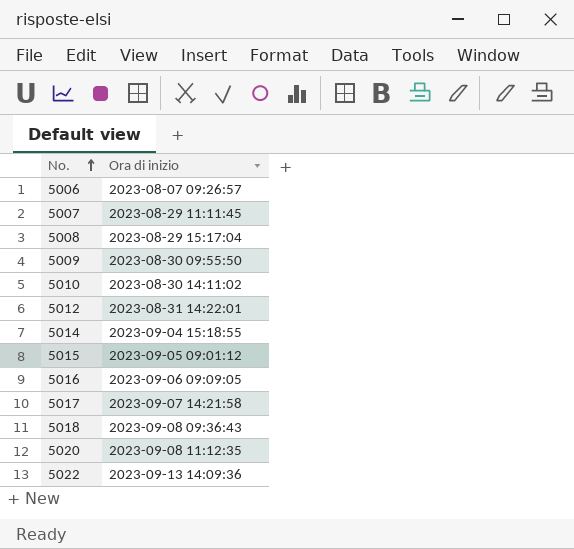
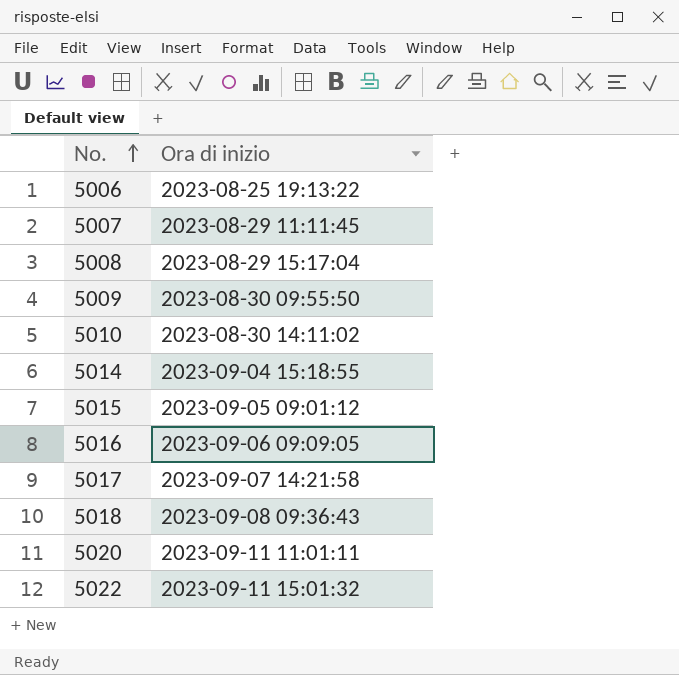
row 5012: 2023-08-31 14:22:01 -> none
5006 | Ora di inizio: 2023-08-07 09:26:57 -> 2023-08-25 19:13:22
5020 | Ora di inizio: 2023-09-08 11:12:35 -> 2023-09-11 11:01:11
5022 | Ora di inizio: 2023-09-13 14:09:36 -> 2023-09-11 15:01:32

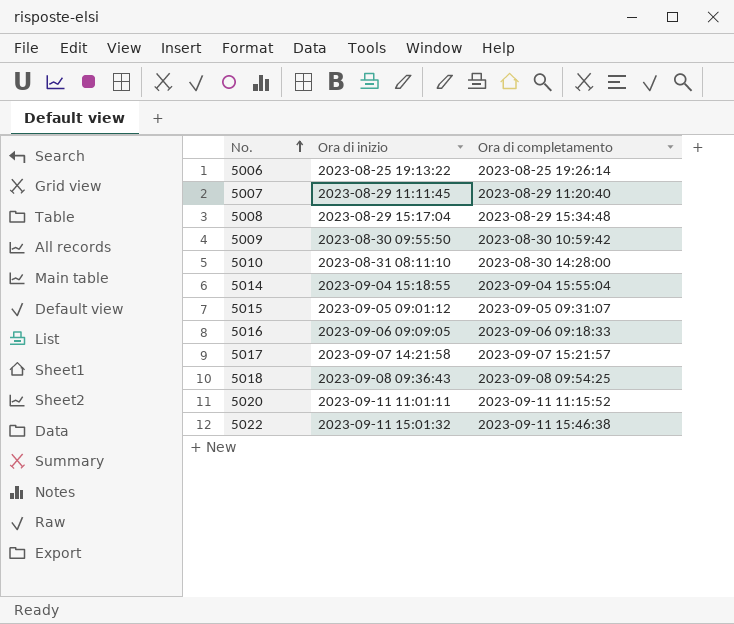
column Ora di completamento | position: none -> 3
5010 | Ora di inizio: 2023-08-30 14:11:02 -> 2023-08-31 08:11:10

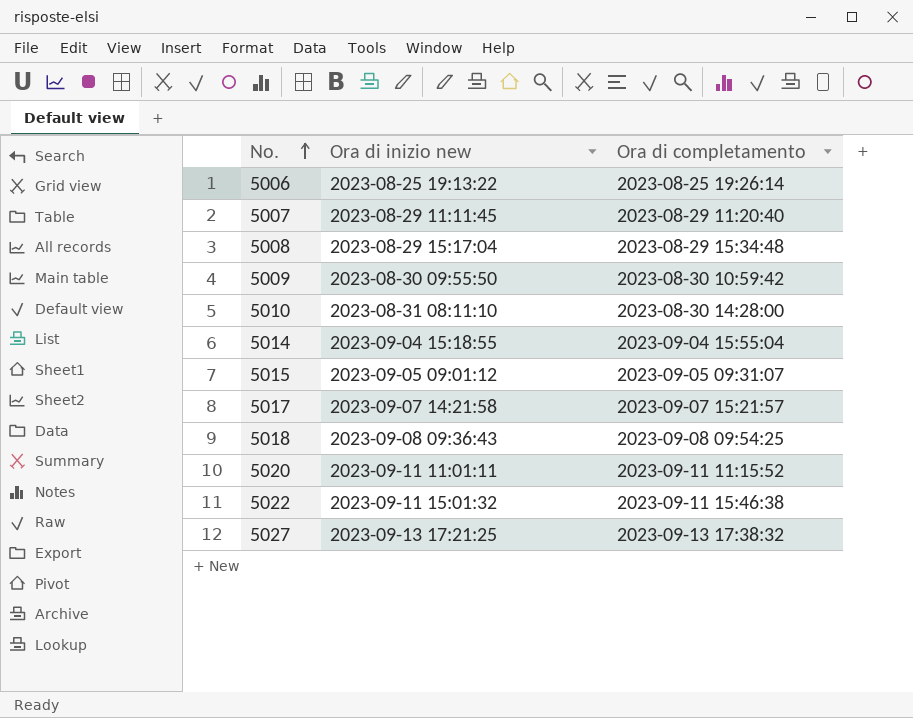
column name: Ora di inizio -> Ora di inizio new
row 5016: 2023-09-06 09:09:05 | 2023-09-06 09:18:33 -> none
row 5027: none -> 2023-09-13 17:21:25 | 2023-09-13 17:38:32

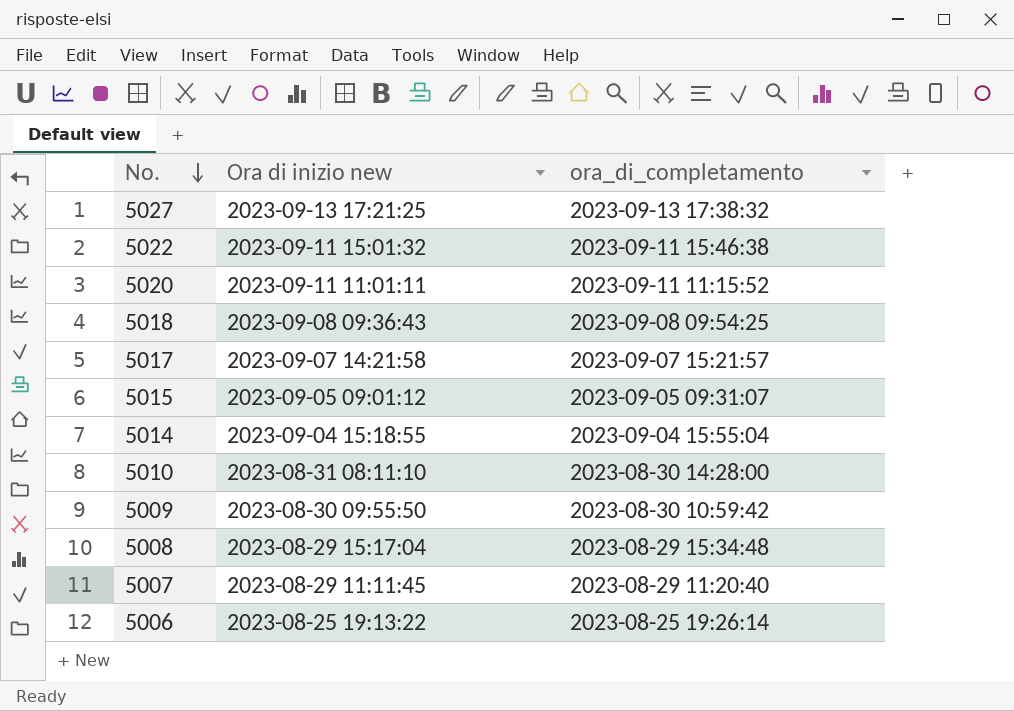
row order: No. ascending -> No. descending
column name: Ora di completamento -> ora_di_completamento

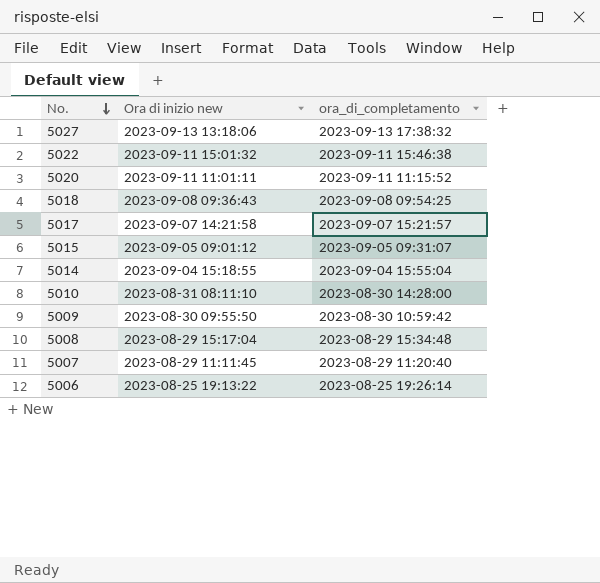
5027 | Ora di inizio new: 2023-09-13 17:21:25 -> 2023-09-13 13:18:06

